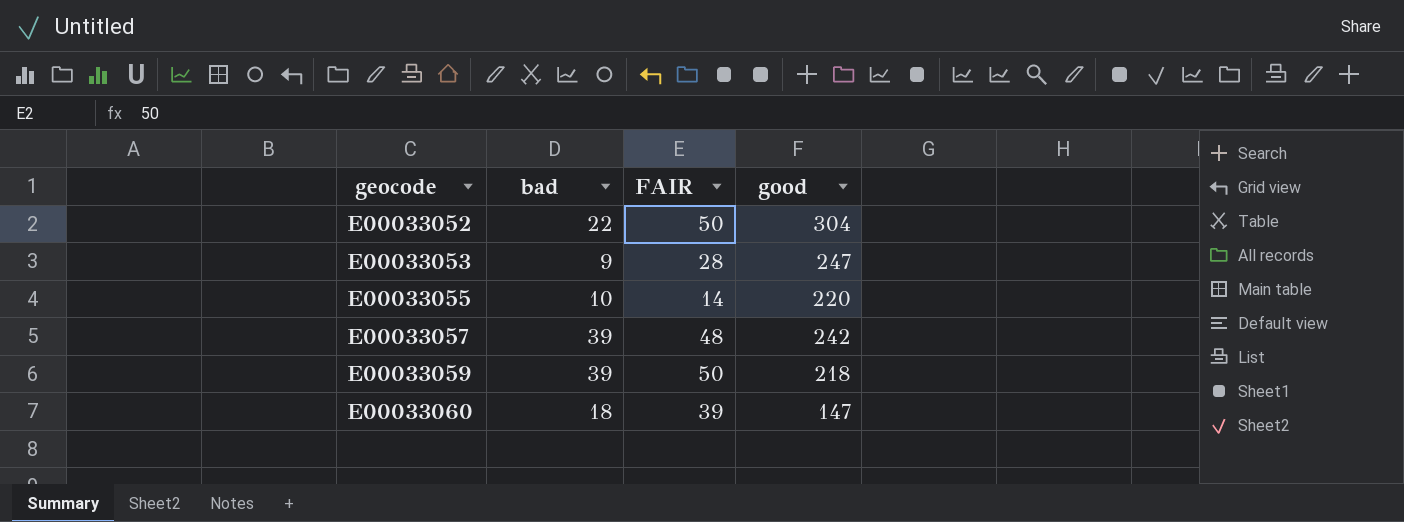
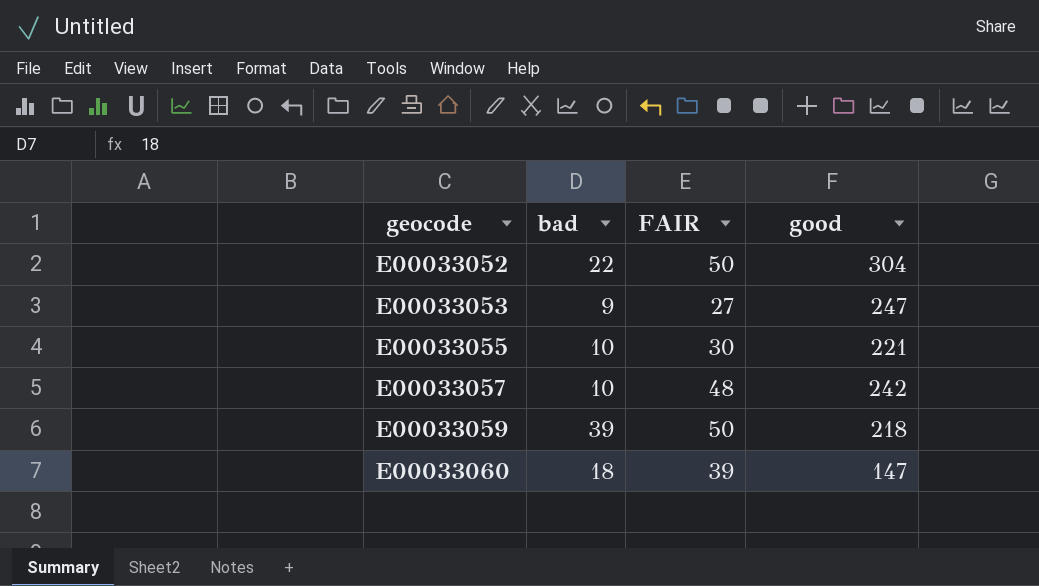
E00033053 | FAIR: 28 -> 27
E00033055 | FAIR: 14 -> 30
E00033055 | good: 220 -> 221
E00033057 | bad: 39 -> 10

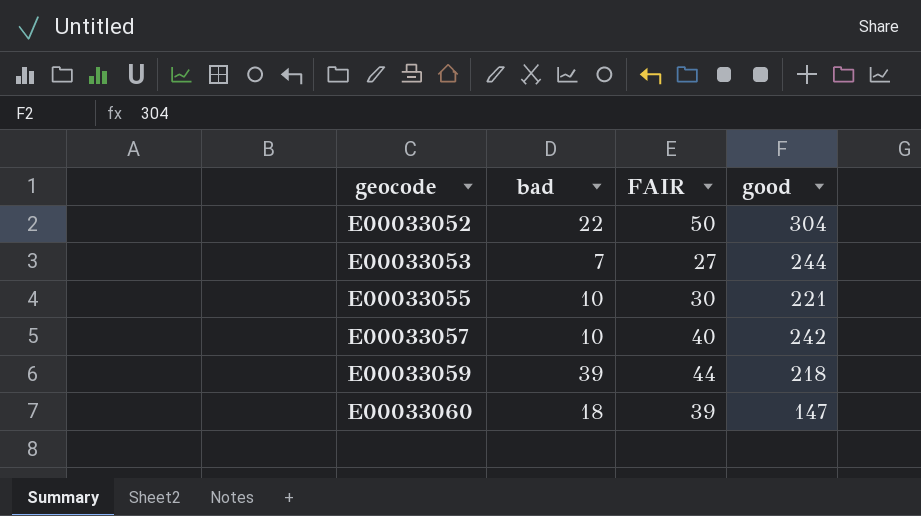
E00033053 | bad: 9 -> 7
E00033053 | good: 247 -> 244
E00033057 | FAIR: 48 -> 40
E00033059 | FAIR: 50 -> 44

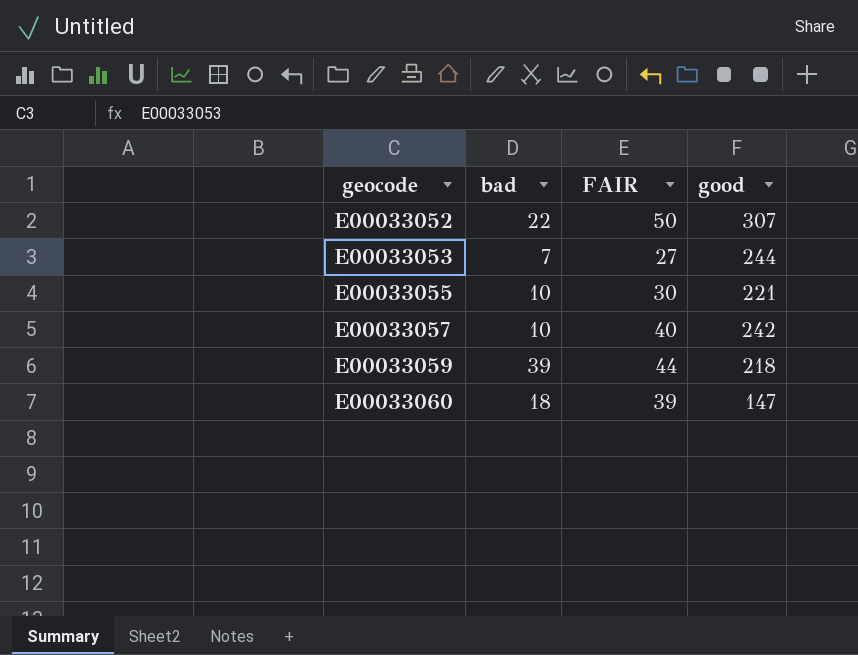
E00033052 | good: 304 -> 307

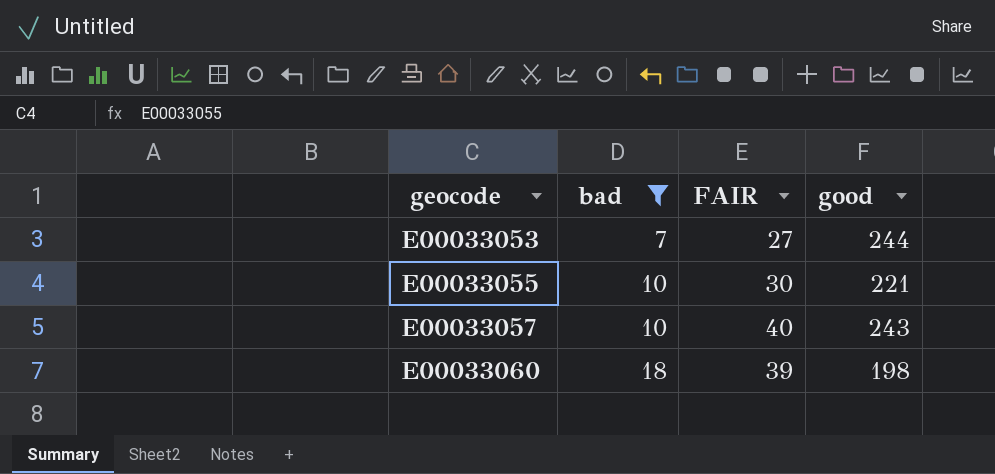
filter: none -> bad <= 18
E00033057 | good: 242 -> 243
E00033060 | good: 147 -> 198

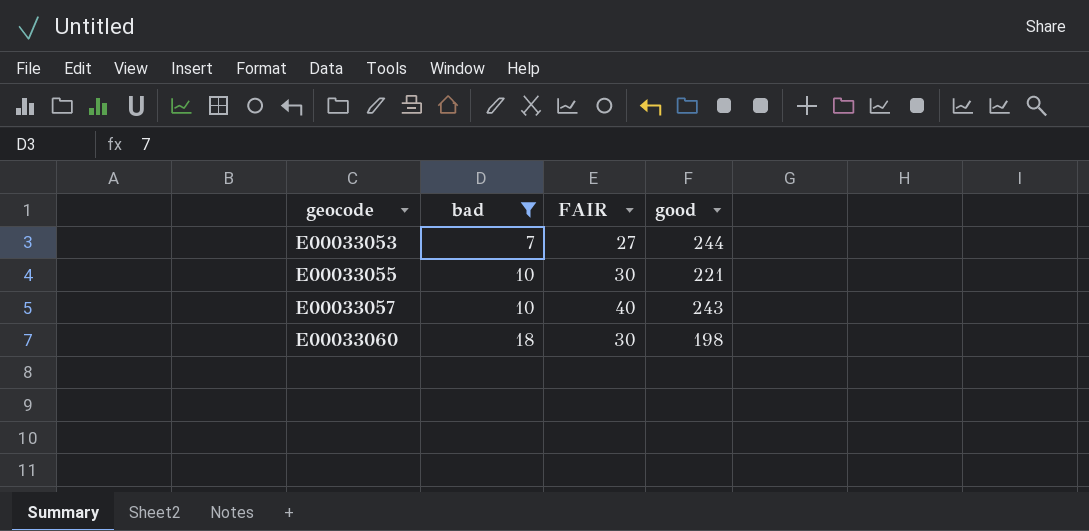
E00033060 | FAIR: 39 -> 30

